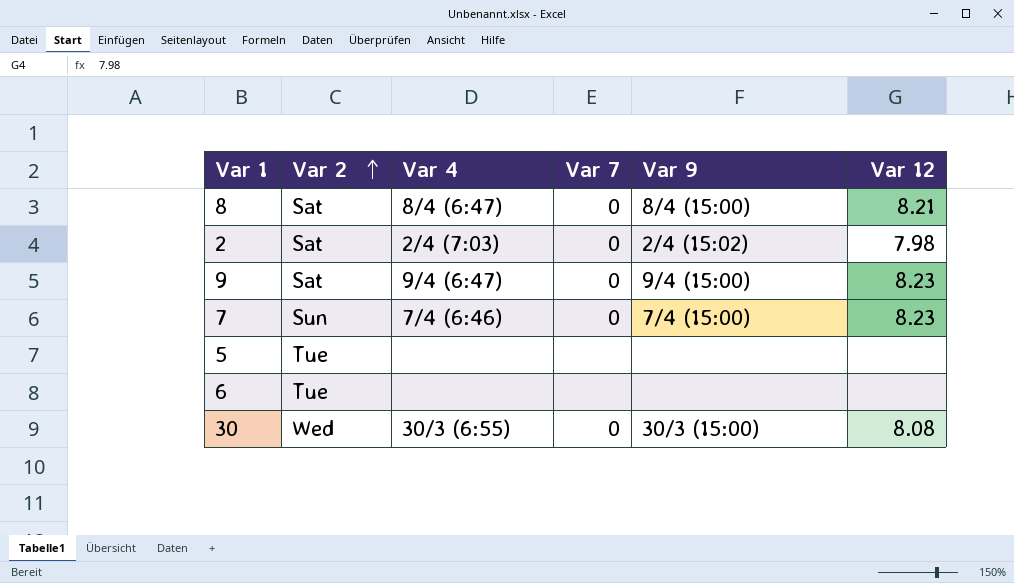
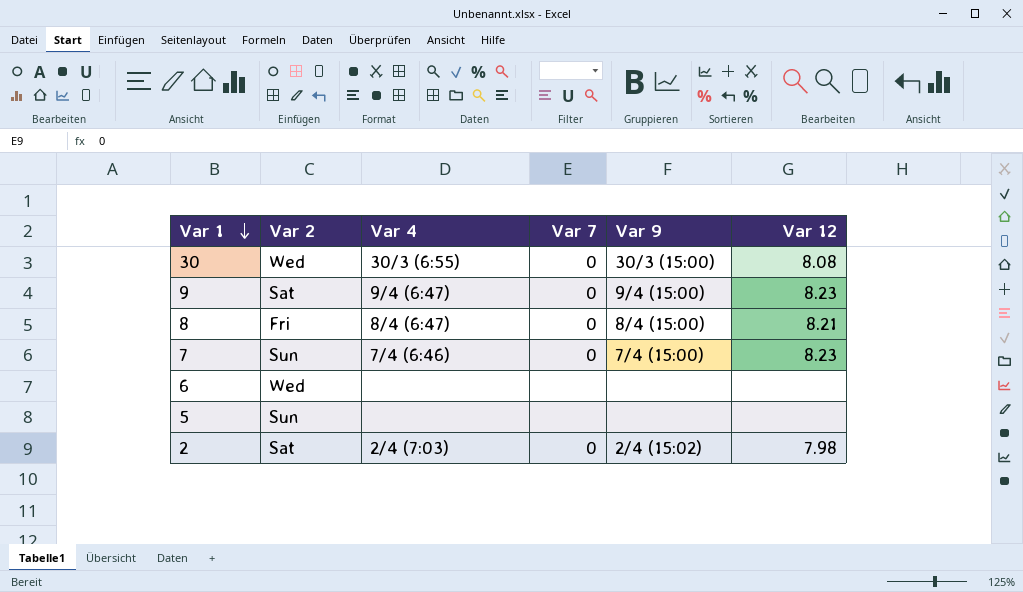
row order: Var 2 ascending -> Var 1 descending
8 | Var 2: Sat -> Fri
6 | Var 2: Tue -> Wed
5 | Var 2: Tue -> Sun

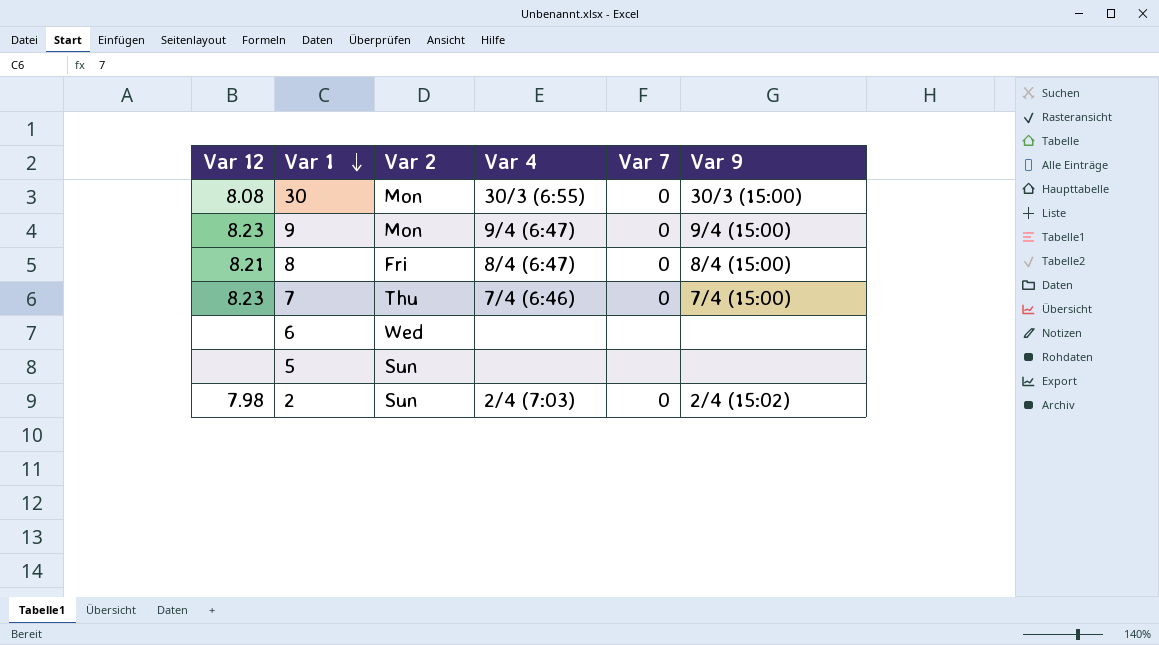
column Var 12 | position: 6 -> 1
30 | Var 2: Wed -> Mon
9 | Var 2: Sat -> Mon
7 | Var 2: Sun -> Thu
2 | Var 2: Sat -> Sun

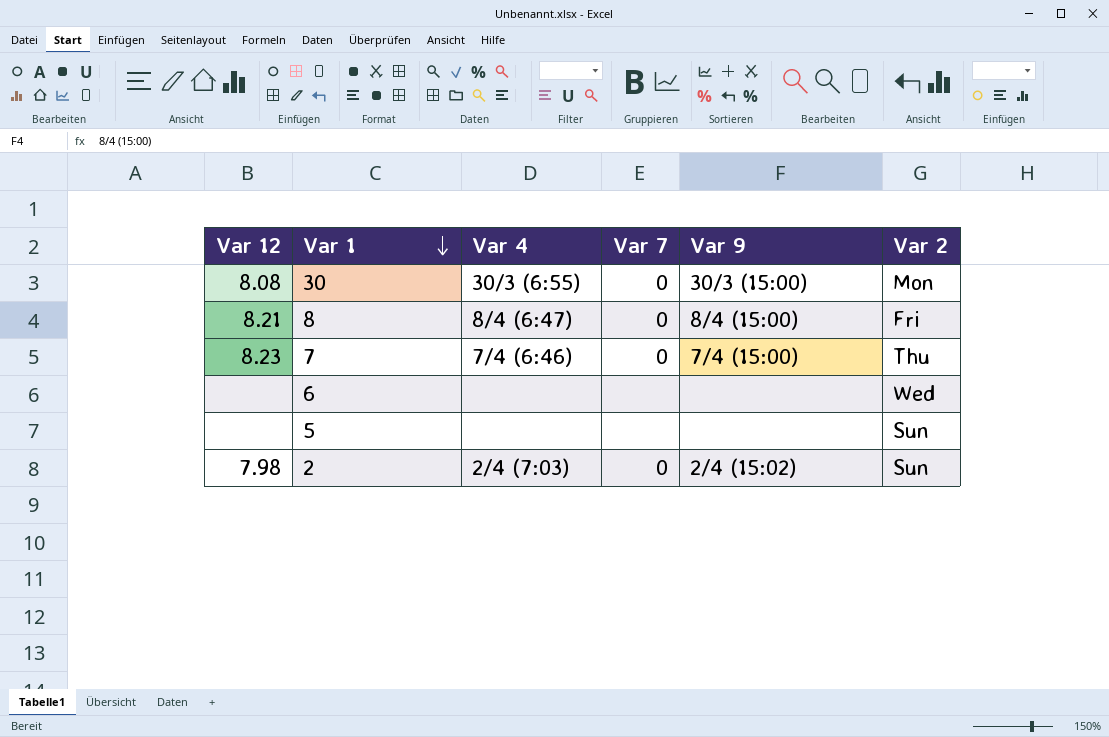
column Var 2 | position: 3 -> 6
row 9: 8.23 | Mon | 9/4 (6:47) | 0 | 9/4 (15:00) -> none

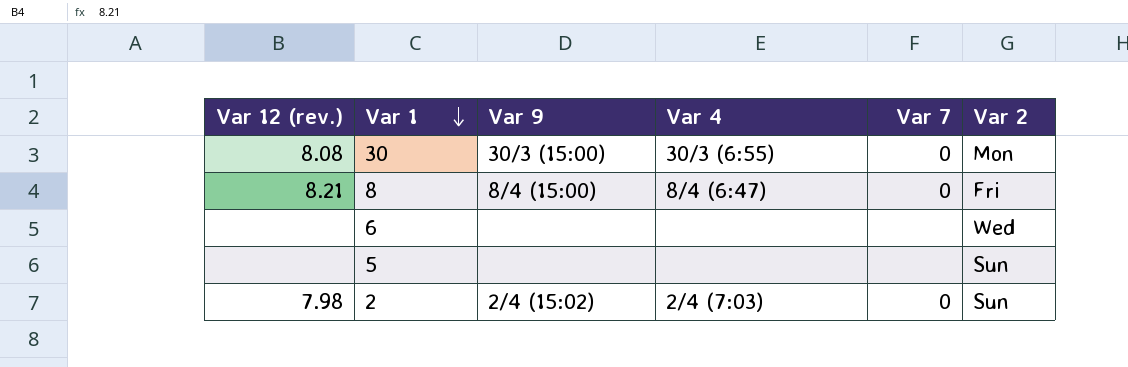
column name: Var 12 -> Var 12 (rev.)
column Var 9 | position: 5 -> 3
row 7: 8.23 | 7/4 (6:46) | 0 | 7/4 (15:00) | Thu -> none

